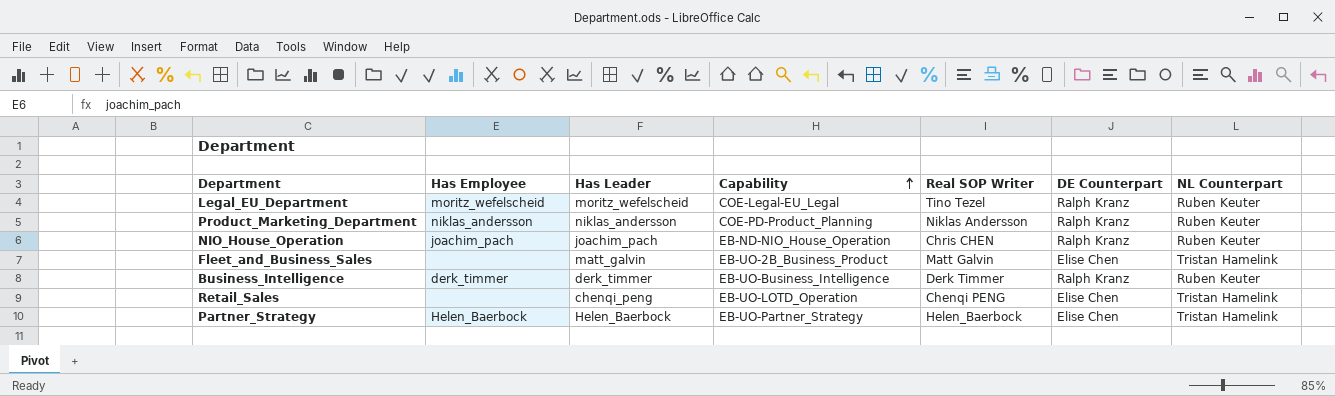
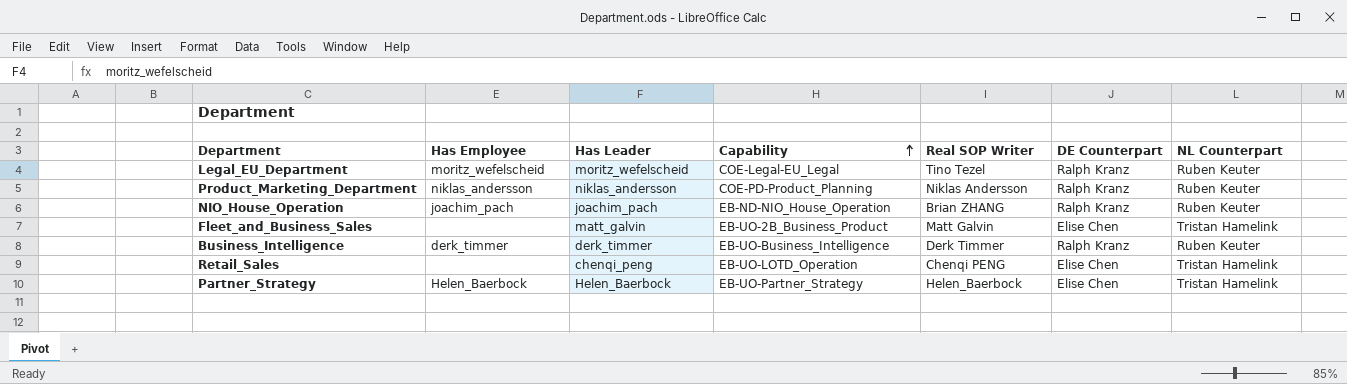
NIO_House_Operation | Real SOP Writer: Chris CHEN -> Brian ZHANG

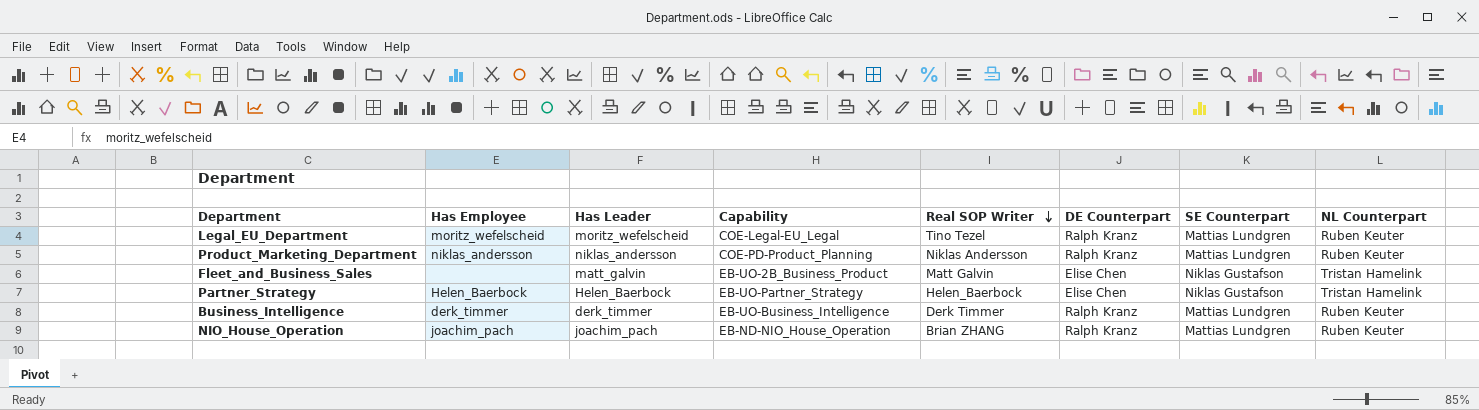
row order: Capability ascending -> Real SOP Writer descending
column SE Counterpart | position: none -> 7
row Retail_Sales: none | chenqi_peng | EB-UO-LOTD_Operation | Chenqi PENG | Elise Chen | Tristan Hamelink -> none

